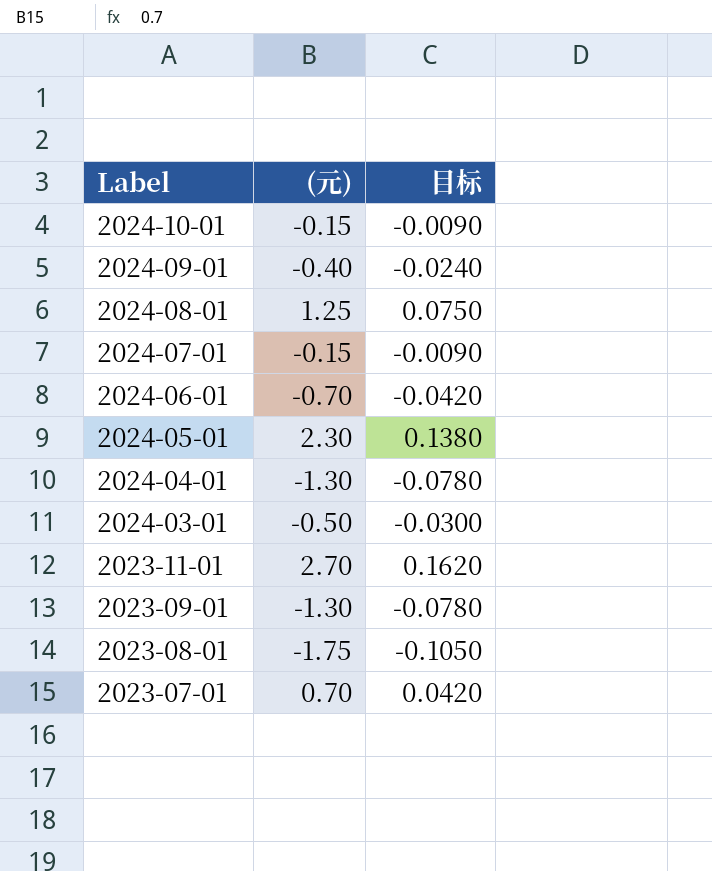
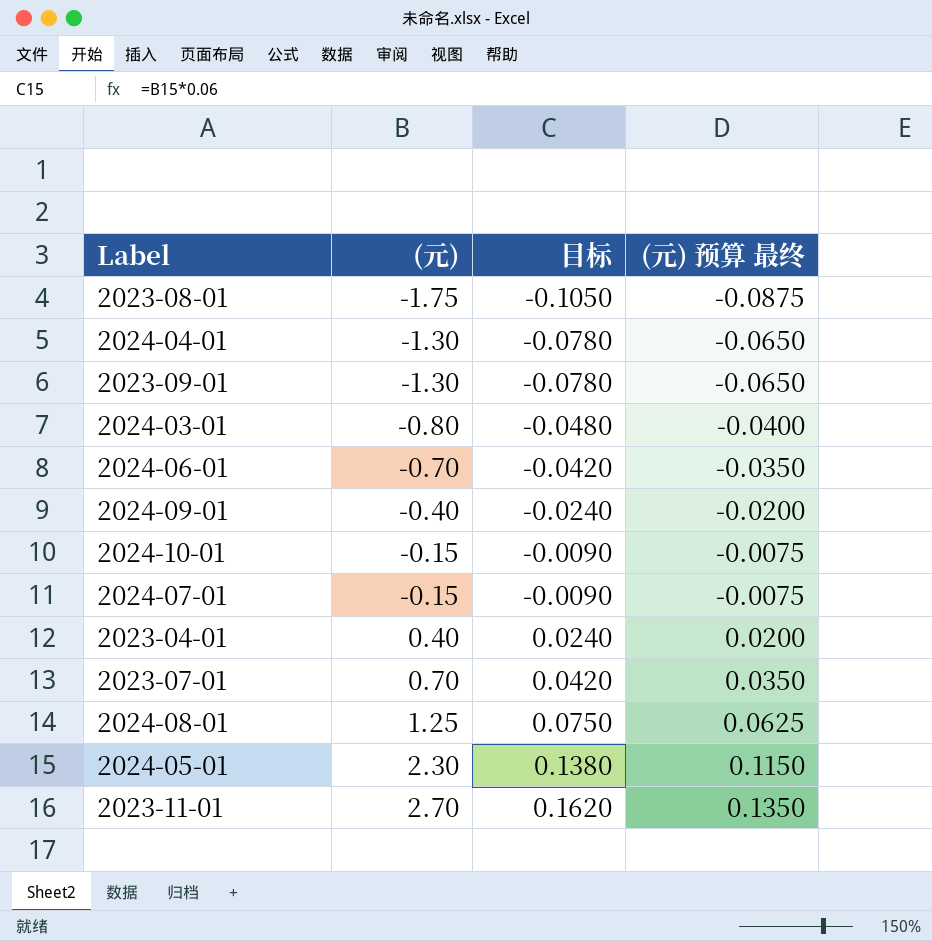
row order: Label descending -> (元) ascending
column (元) 预算 最终 | formula: none -> [(元)] * 0.05
2024-03-01 | (元): -0.50 -> -0.80
2024-03-01 | 目标: -0.0300 -> -0.0480
row 2023-04-01: none -> 0.40 | 0.0240 | 0.0200

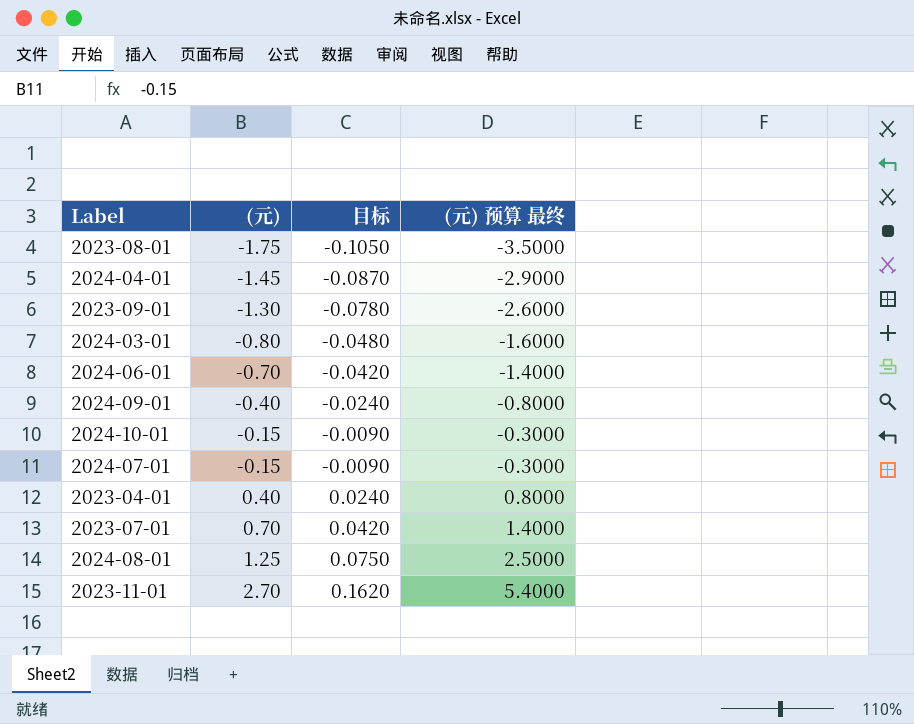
column (元) 预算 最终 | formula: [(元)] * 0.05 -> [(元)] * 2
row 2024-05-01: 2.30 | 0.1380 | 0.1150 -> none
2024-04-01 | (元): -1.30 -> -1.45
2024-04-01 | 目标: -0.0780 -> -0.0870

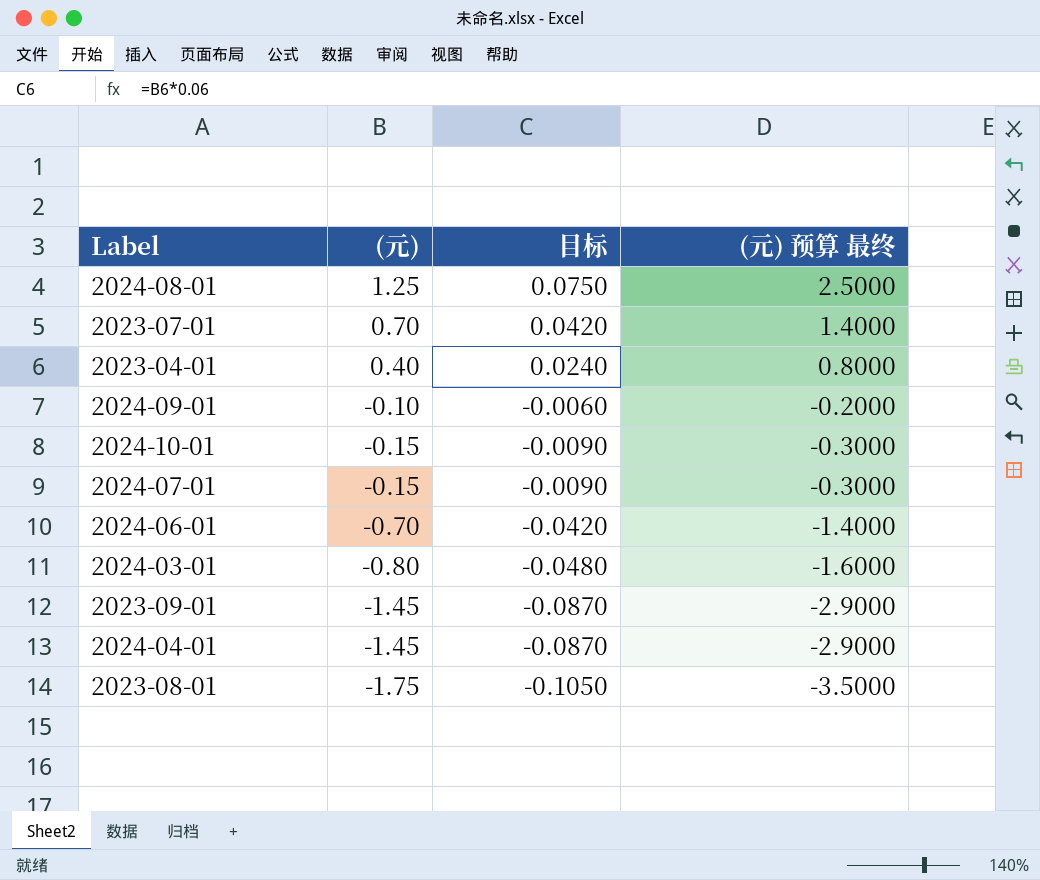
row order: (元) ascending -> (元) descending
row 2023-11-01: 2.70 | 0.1620 | 5.4000 -> none
2024-09-01 | (元): -0.40 -> -0.10
2024-09-01 | 目标: -0.0240 -> -0.0060
2024-09-01 | (元) 预算 最终: -0.8000 -> -0.2000
2023-09-01 | (元): -1.30 -> -1.45
2023-09-01 | 目标: -0.0780 -> -0.0870
2023-09-01 | (元) 预算 最终: -2.6000 -> -2.9000

